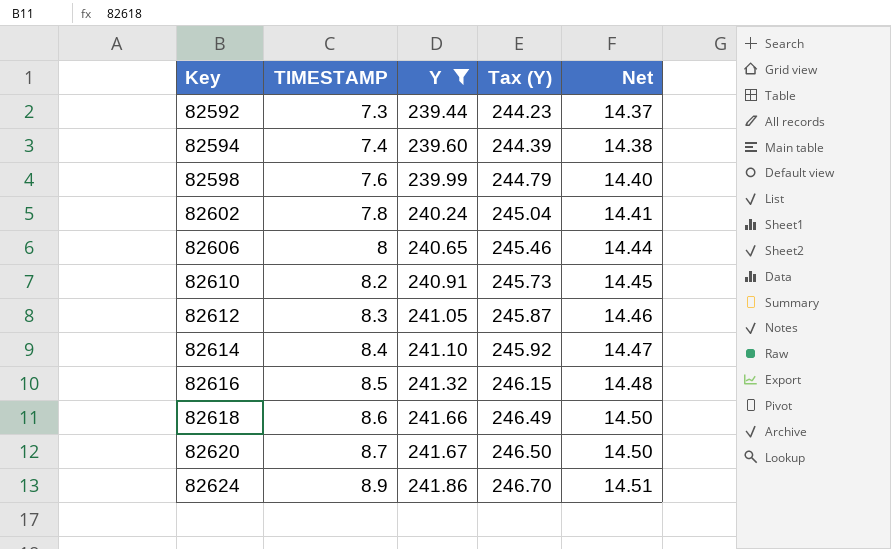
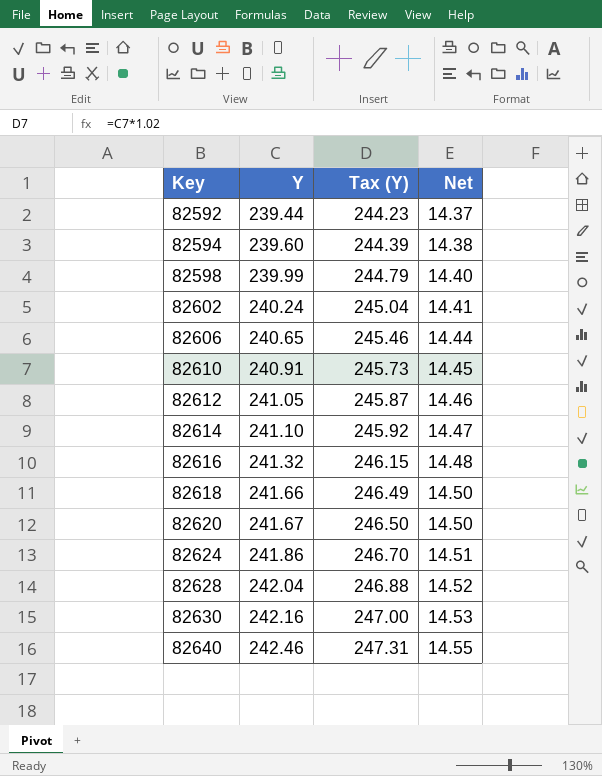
filter: Y <= 241.86 -> none
column TIMESTAMP | position: 2 -> none

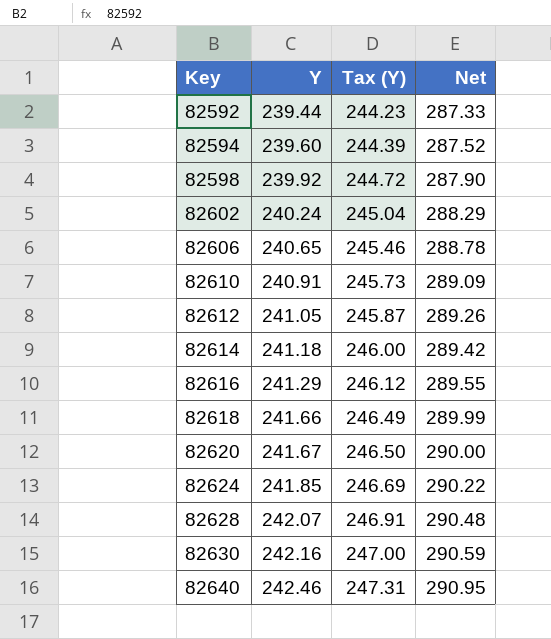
column Net | formula: [Y] * 0.06 -> [Y] * 1.2
82598 | Y: 239.99 -> 239.92
82598 | Tax (Y): 244.79 -> 244.72
82614 | Y: 241.10 -> 241.18
82614 | Tax (Y): 245.92 -> 246.00
82616 | Y: 241.32 -> 241.29
82616 | Tax (Y): 246.15 -> 246.12
82624 | Y: 241.86 -> 241.85
82624 | Tax (Y): 246.70 -> 246.69
82628 | Y: 242.04 -> 242.07
82628 | Tax (Y): 246.88 -> 246.91

